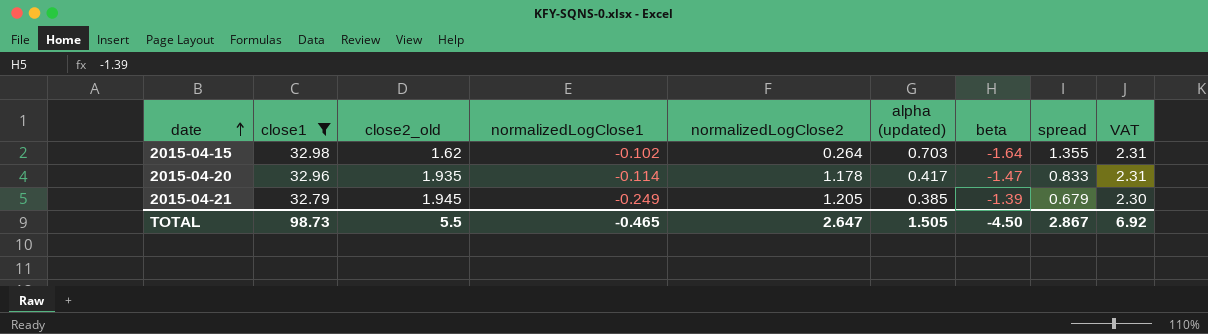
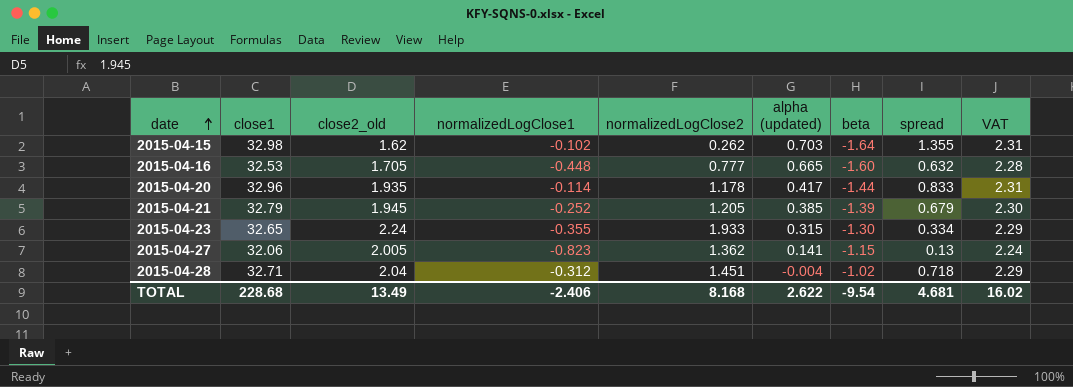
filter: close1 >= 32.79 -> none
2015-04-15 | normalizedLogClose2: 0.264 -> 0.262
2015-04-20 | beta: -1.47 -> -1.44
2015-04-21 | normalizedLogClose1: -0.249 -> -0.252
TOTAL | close1: 98.73 -> 228.68
TOTAL | close2_old: 5.5 -> 13.49
TOTAL | normalizedLogClose1: -0.465 -> -2.406
TOTAL | normalizedLogClose2: 2.647 -> 8.168
TOTAL | alpha (updated): 1.505 -> 2.622
TOTAL | beta: -4.50 -> -9.54
TOTAL | spread: 2.867 -> 4.681
TOTAL | VAT: 6.92 -> 16.02

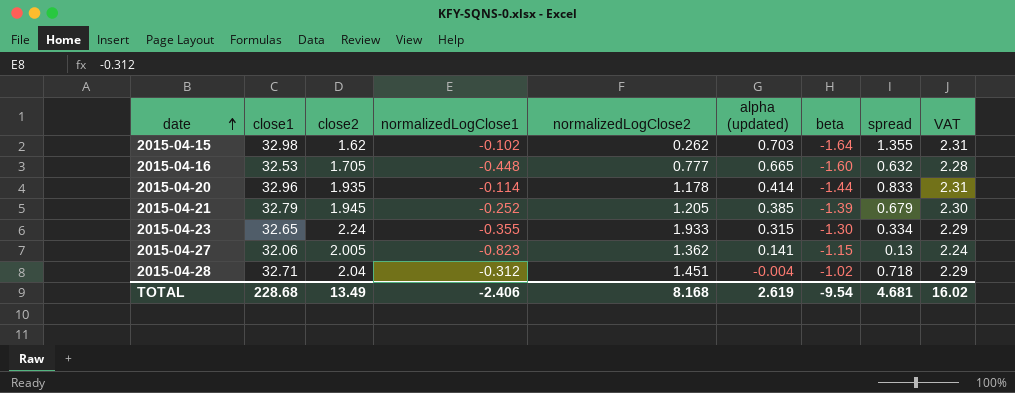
column name: close2_old -> close2
2015-04-20 | alpha (updated): 0.417 -> 0.414
TOTAL | alpha (updated): 2.622 -> 2.619

